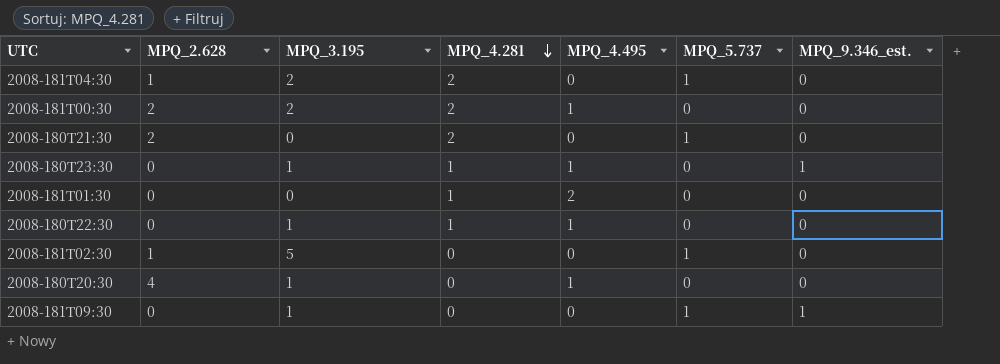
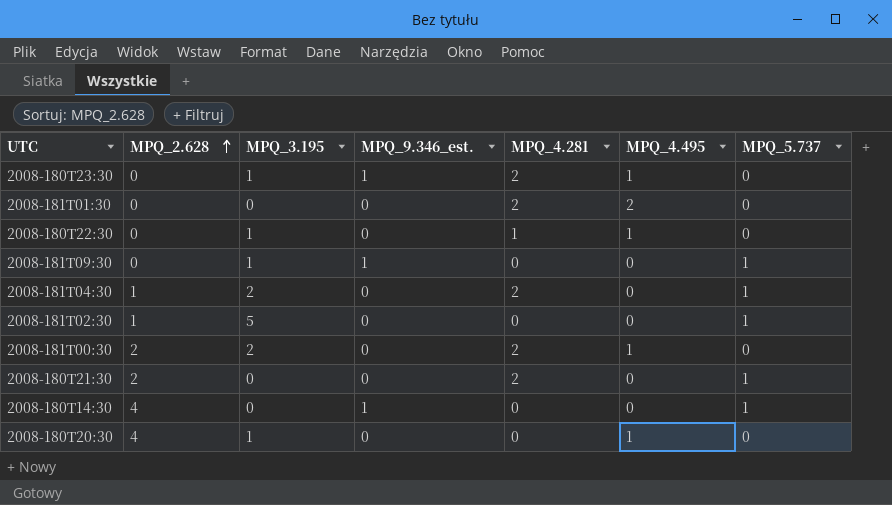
row order: MPQ_4.281 descending -> MPQ_2.628 ascending
column MPQ_9.346_est. | position: 7 -> 4
2008-180T23:30 | MPQ_4.281: 1 -> 2
2008-181T01:30 | MPQ_4.281: 1 -> 2
row 2008-180T14:30: none -> 4 | 0 | 1 | 0 | 0 | 1

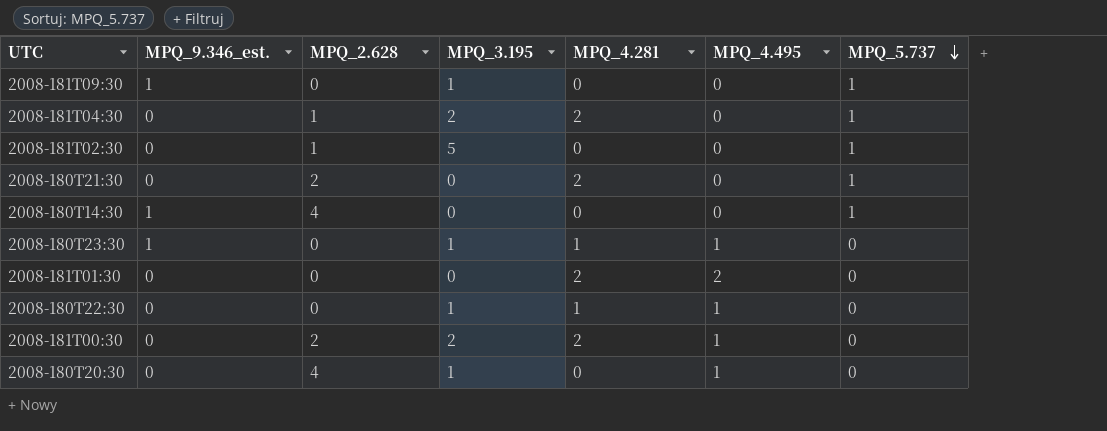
row order: MPQ_2.628 ascending -> MPQ_5.737 descending
column MPQ_9.346_est. | position: 4 -> 2
2008-180T23:30 | MPQ_4.281: 2 -> 1

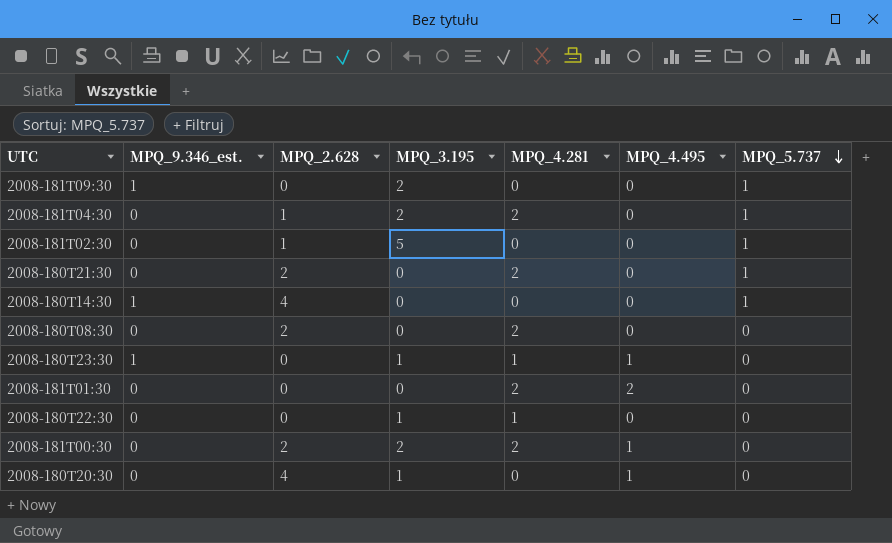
2008-181T09:30 | MPQ_3.195: 1 -> 2
row 2008-180T08:30: none -> 0 | 2 | 0 | 2 | 0 | 0
2008-180T22:30 | MPQ_4.495: 1 -> 0

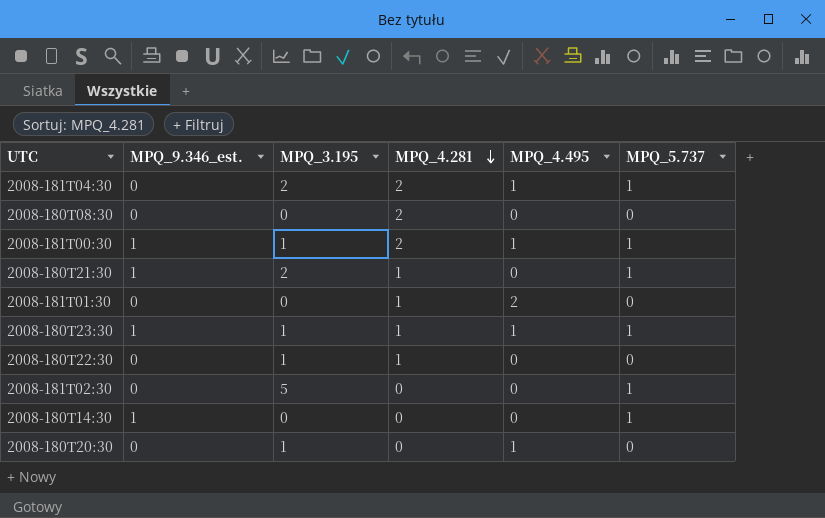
row order: MPQ_5.737 descending -> MPQ_4.281 descending
column MPQ_2.628 | position: 3 -> none
row 2008-181T09:30: 1 | 0 | 2 | 0 | 0 | 1 -> none
2008-181T04:30 | MPQ_4.495: 0 -> 1
2008-181T00:30 | MPQ_9.346_est.: 0 -> 1
2008-181T00:30 | MPQ_3.195: 2 -> 1
2008-181T00:30 | MPQ_5.737: 0 -> 1
2008-180T21:30 | MPQ_9.346_est.: 0 -> 1
2008-180T21:30 | MPQ_3.195: 0 -> 2
2008-180T21:30 | MPQ_4.281: 2 -> 1
2008-181T01:30 | MPQ_4.281: 2 -> 1
2008-180T23:30 | MPQ_5.737: 0 -> 1

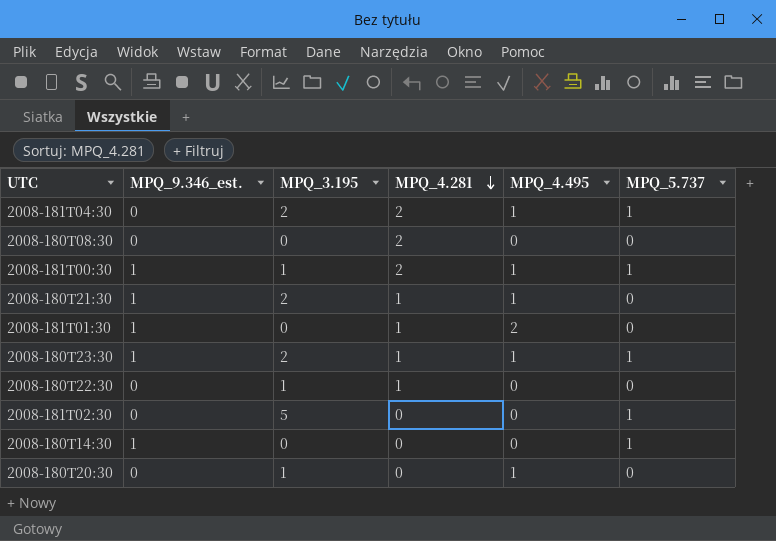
2008-180T21:30 | MPQ_4.495: 0 -> 1
2008-180T21:30 | MPQ_5.737: 1 -> 0
2008-181T01:30 | MPQ_9.346_est.: 0 -> 1
2008-180T23:30 | MPQ_3.195: 1 -> 2

